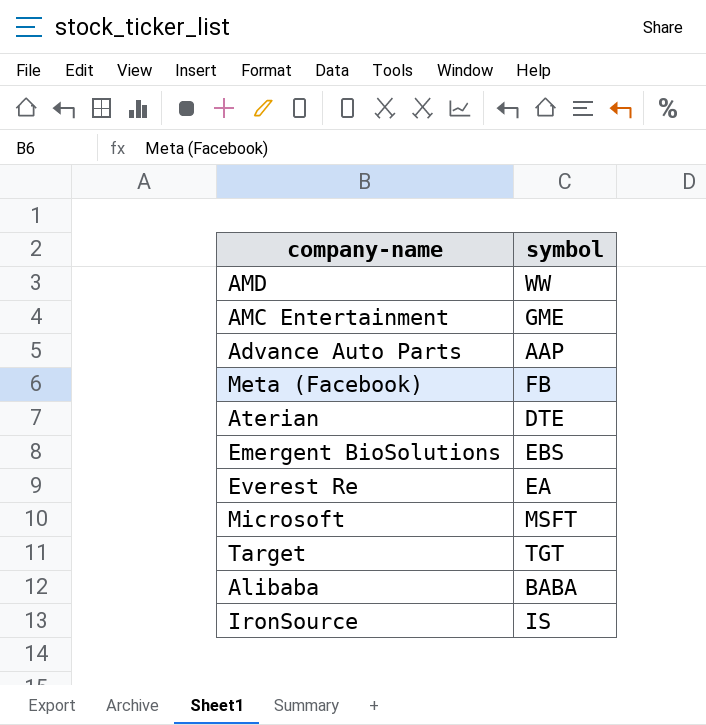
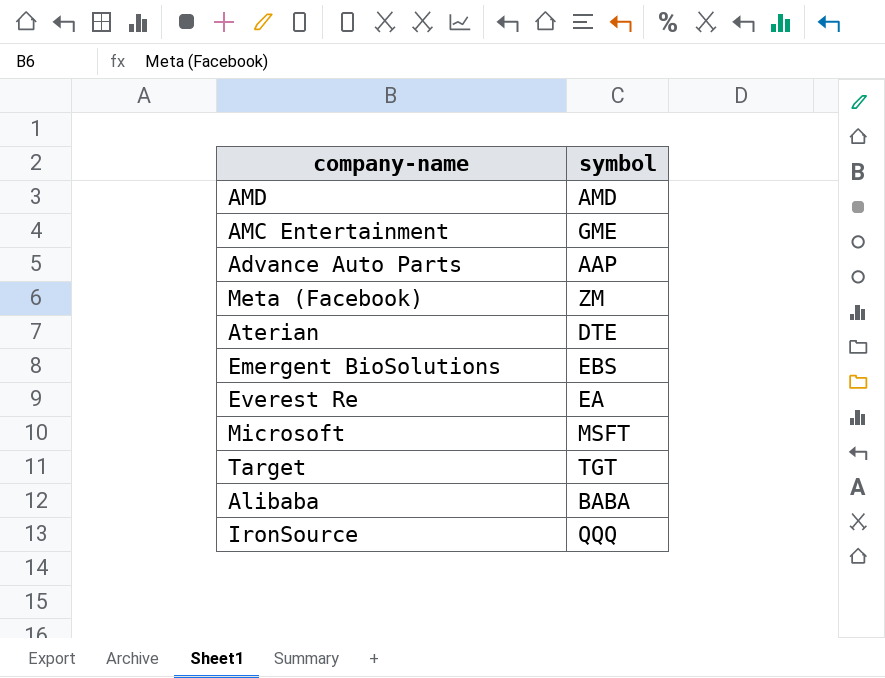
AMD | symbol: WW -> AMD
Meta (Facebook) | symbol: FB -> ZM
IronSource | symbol: IS -> QQQ

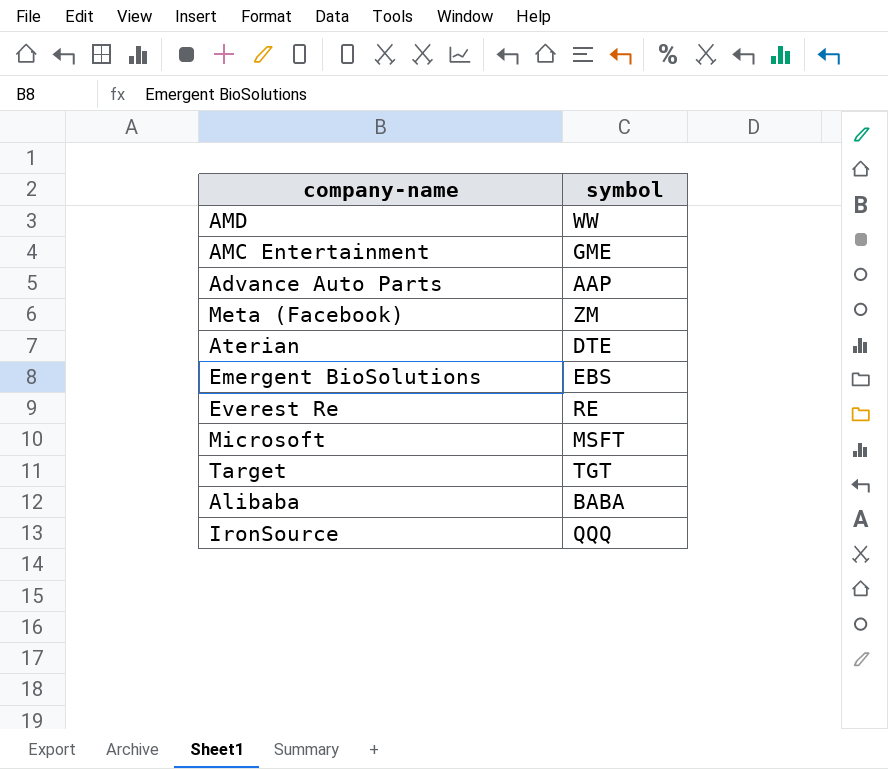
AMD | symbol: AMD -> WW
Everest Re | symbol: EA -> RE

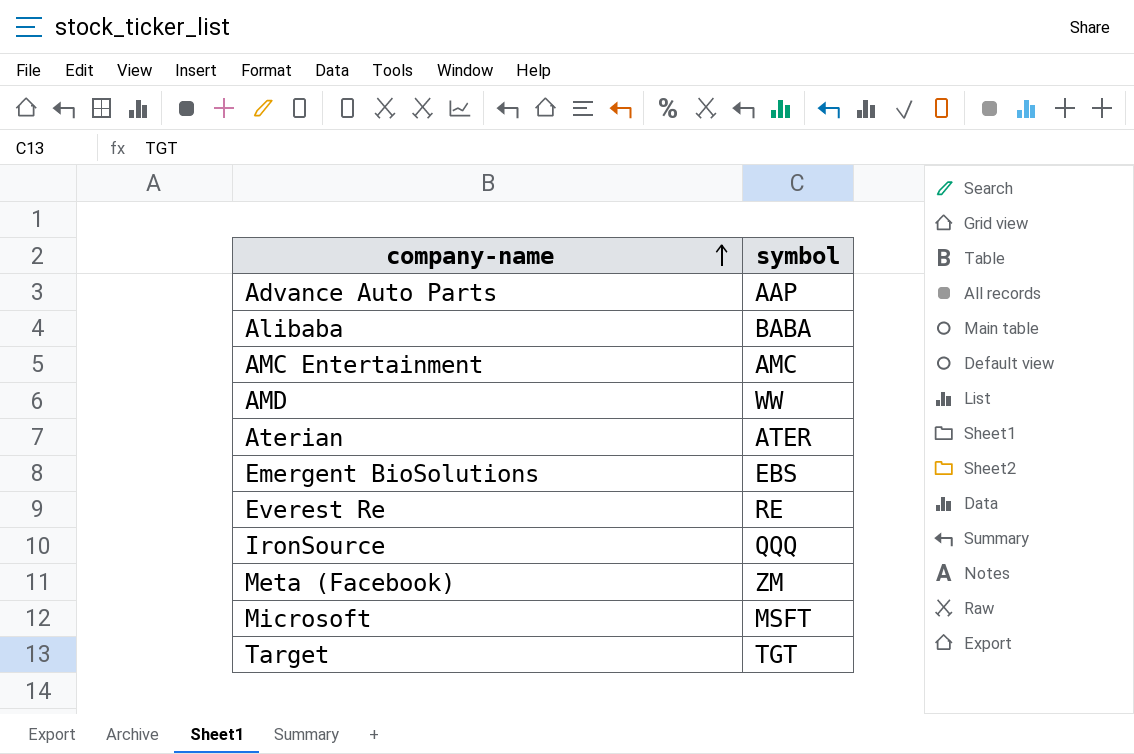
row order: none -> company-name ascending
AMC Entertainment | symbol: GME -> AMC
Aterian | symbol: DTE -> ATER

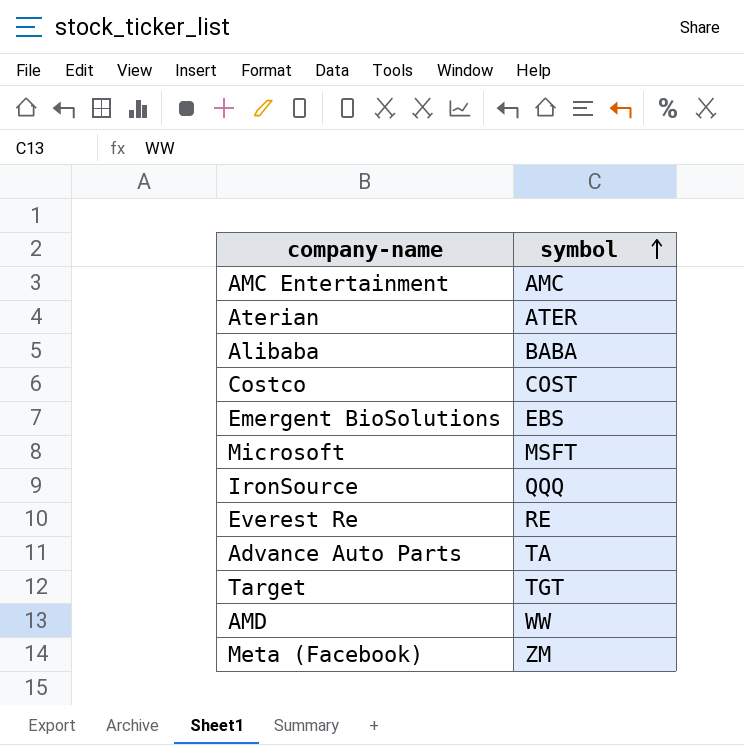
row order: company-name ascending -> symbol ascending
row Costco: none -> COST
Advance Auto Parts | symbol: AAP -> TA

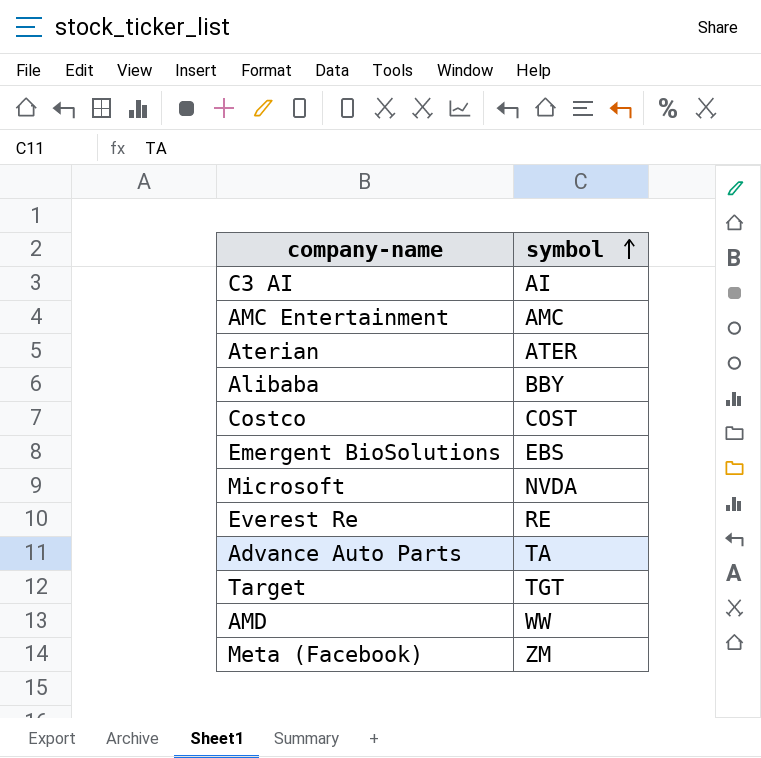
row IronSource: QQQ -> none
row C3 AI: none -> AI
Alibaba | symbol: BABA -> BBY
Microsoft | symbol: MSFT -> NVDA

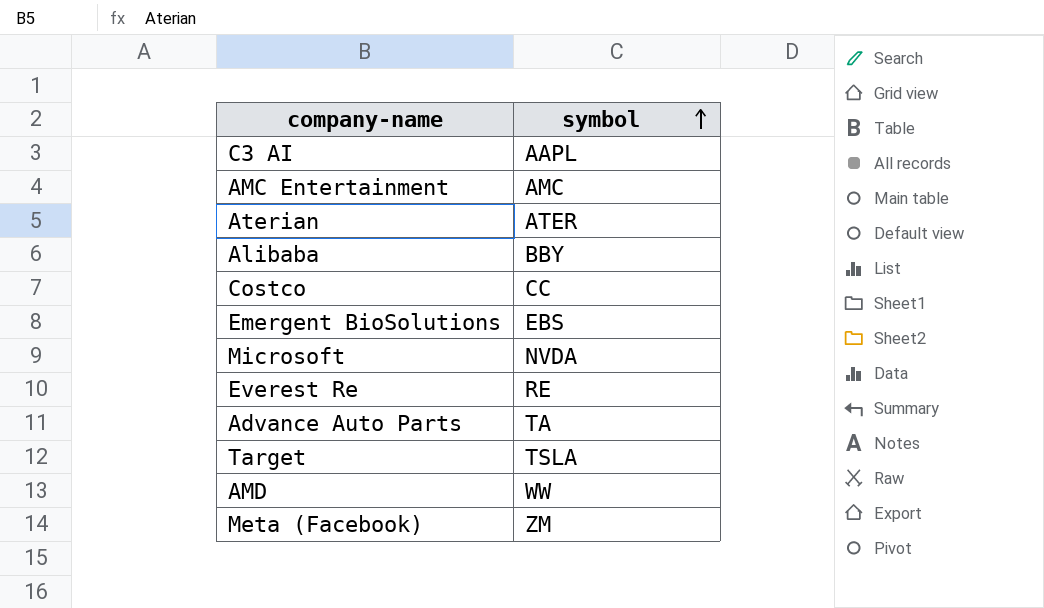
C3 AI | symbol: AI -> AAPL
Costco | symbol: COST -> CC
Target | symbol: TGT -> TSLA

